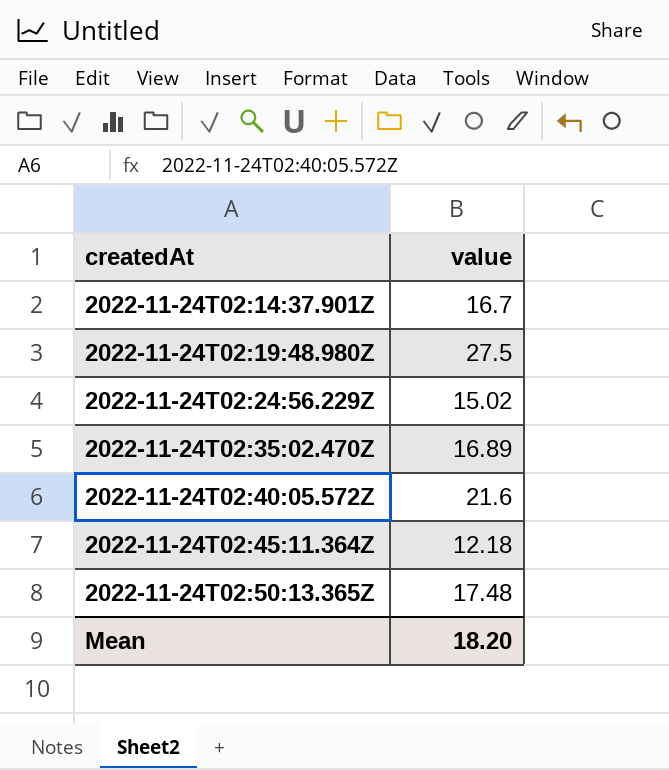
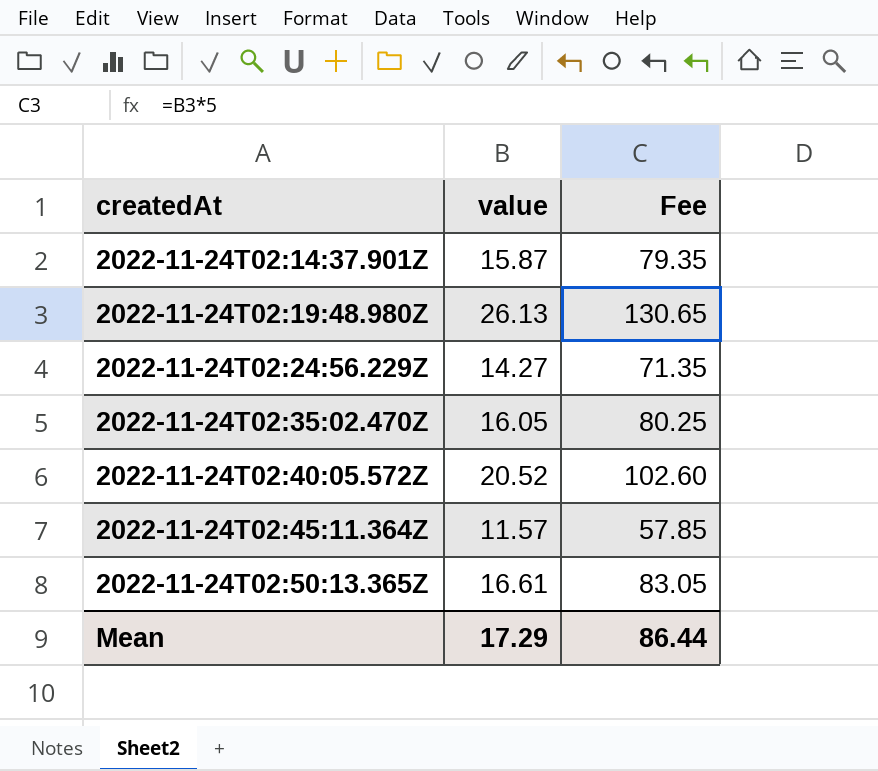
column Fee | formula: none -> [value] * 5
2022-11-24T02:14:37.901Z | value: 16.7 -> 15.87
2022-11-24T02:19:48.980Z | value: 27.5 -> 26.13
2022-11-24T02:24:56.229Z | value: 15.02 -> 14.27
2022-11-24T02:35:02.470Z | value: 16.89 -> 16.05
2022-11-24T02:40:05.572Z | value: 21.6 -> 20.52
2022-11-24T02:45:11.364Z | value: 12.18 -> 11.57
2022-11-24T02:50:13.365Z | value: 17.48 -> 16.61
Mean | value: 18.20 -> 17.29

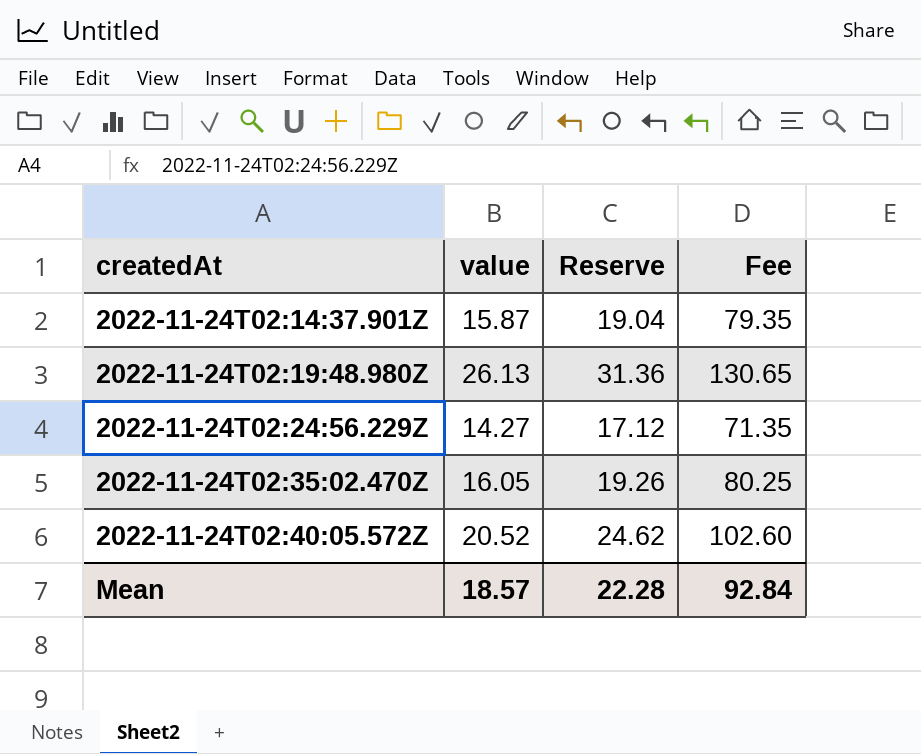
column Reserve | formula: none -> [value] * 1.2
row 2022-11-24T02:45:11.364Z: 11.57 | 57.85 -> none
row 2022-11-24T02:50:13.365Z: 16.61 | 83.05 -> none
Mean | value: 17.29 -> 18.57
Mean | Fee: 86.44 -> 92.84

